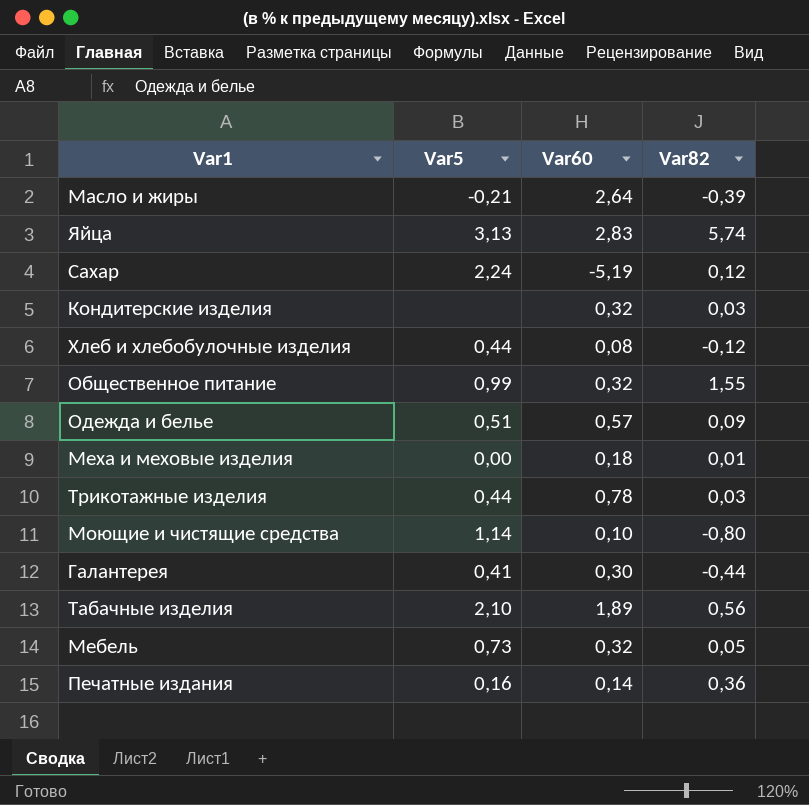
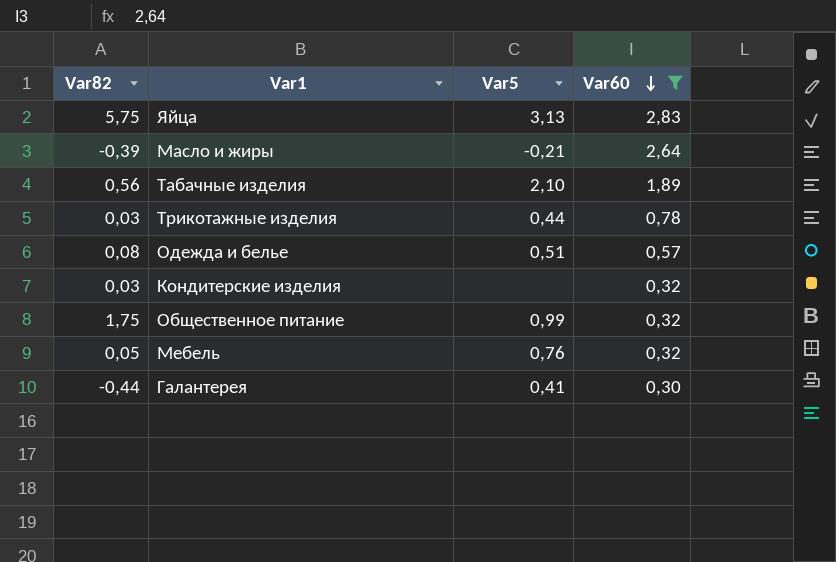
filter: none -> Var60 >= 0,30
row order: none -> Var60 descending
column Var82 | position: 4 -> 1
Яйца | Var82: 5,74 -> 5,75
Одежда и белье | Var82: 0,09 -> 0,08
Общественное питание | Var82: 1,55 -> 1,75
Мебель | Var5: 0,73 -> 0,76

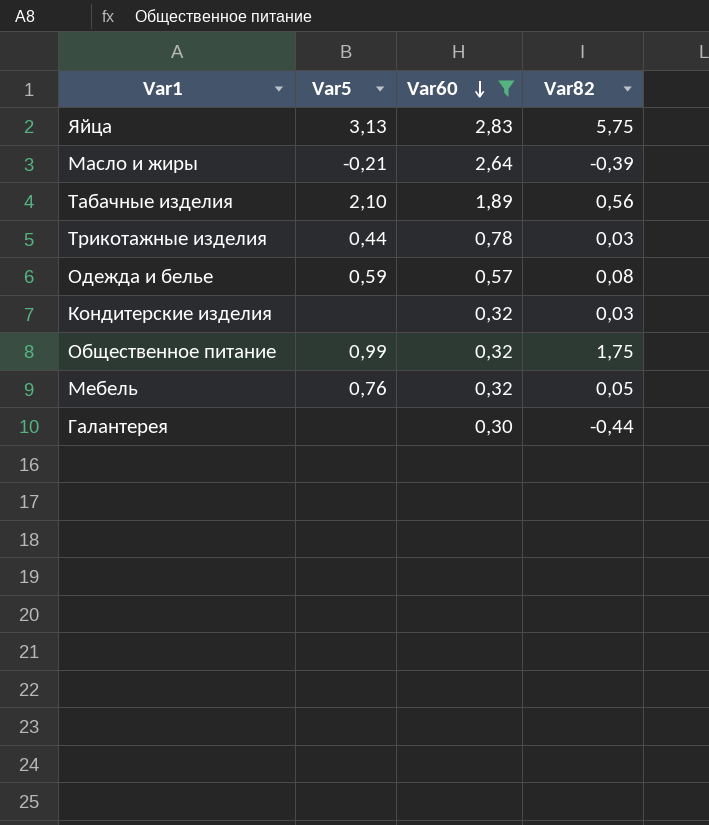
column Var82 | position: 1 -> 4
Одежда и белье | Var5: 0,51 -> 0,59
Галантерея | Var5: 0,41 -> none

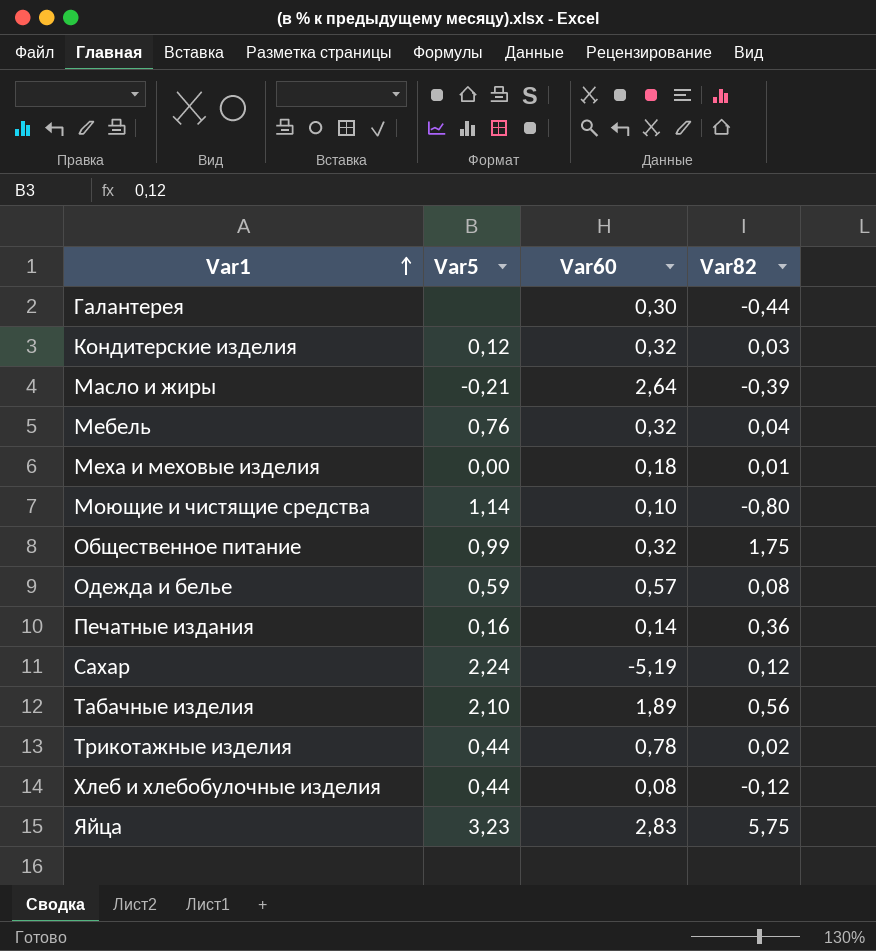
filter: Var60 >= 0,30 -> none
row order: Var60 descending -> Var1 ascending
Кондитерские изделия | Var5: none -> 0,12
Мебель | Var82: 0,05 -> 0,04
Трикотажные изделия | Var82: 0,03 -> 0,02
Яйца | Var5: 3,13 -> 3,23

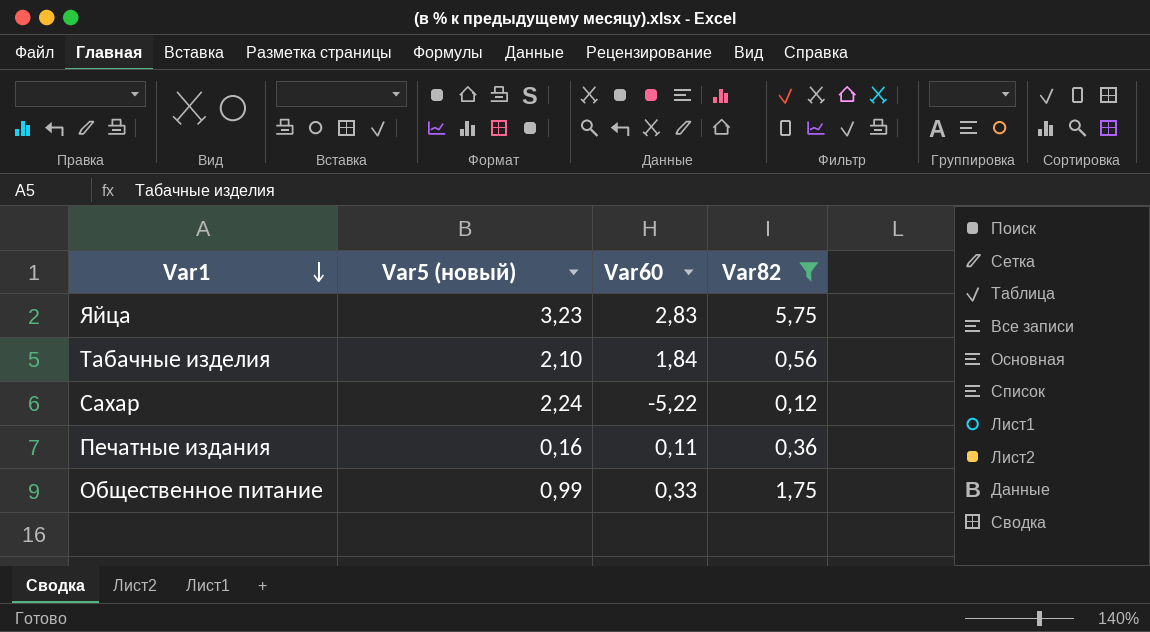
filter: none -> Var82 >= 0,12
row order: Var1 ascending -> Var1 descending
column name: Var5 -> Var5 (новый)
Табачные изделия | Var60: 1,89 -> 1,84
Сахар | Var60: -5,19 -> -5,22
Печатные издания | Var60: 0,14 -> 0,11
Общественное питание | Var60: 0,32 -> 0,33

